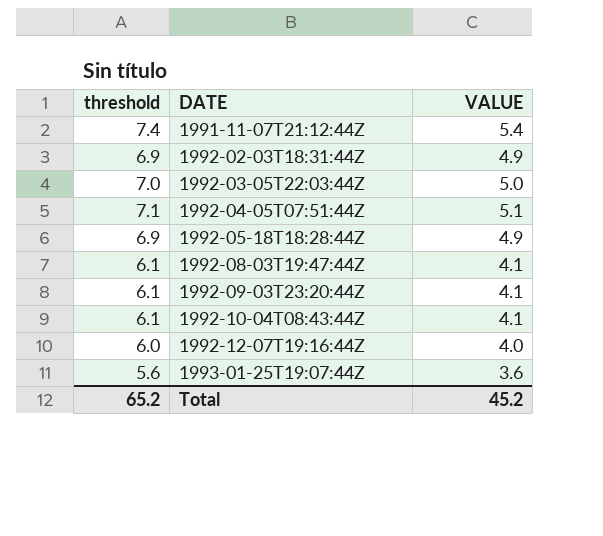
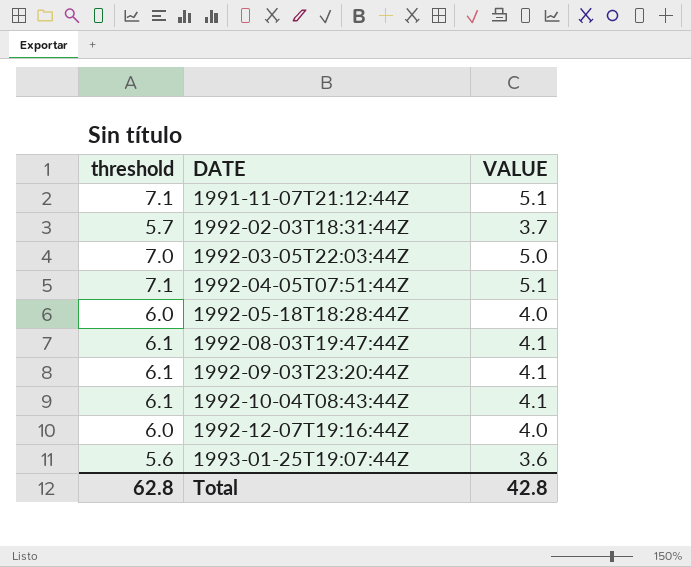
1991-11-07T21:12:44Z | threshold: 7.4 -> 7.1
1991-11-07T21:12:44Z | VALUE: 5.4 -> 5.1
1992-02-03T18:31:44Z | threshold: 6.9 -> 5.7
1992-02-03T18:31:44Z | VALUE: 4.9 -> 3.7
1992-05-18T18:28:44Z | threshold: 6.9 -> 6.0
1992-05-18T18:28:44Z | VALUE: 4.9 -> 4.0
Total | threshold: 65.2 -> 62.8
Total | VALUE: 45.2 -> 42.8

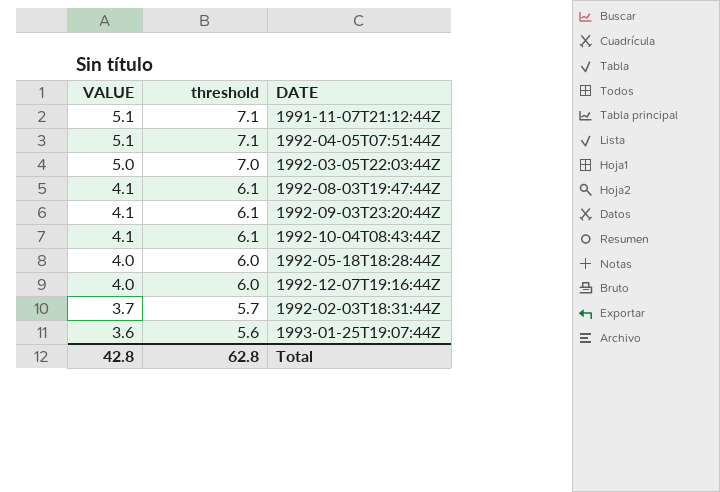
row order: DATE ascending -> VALUE descending
column VALUE | position: 3 -> 1

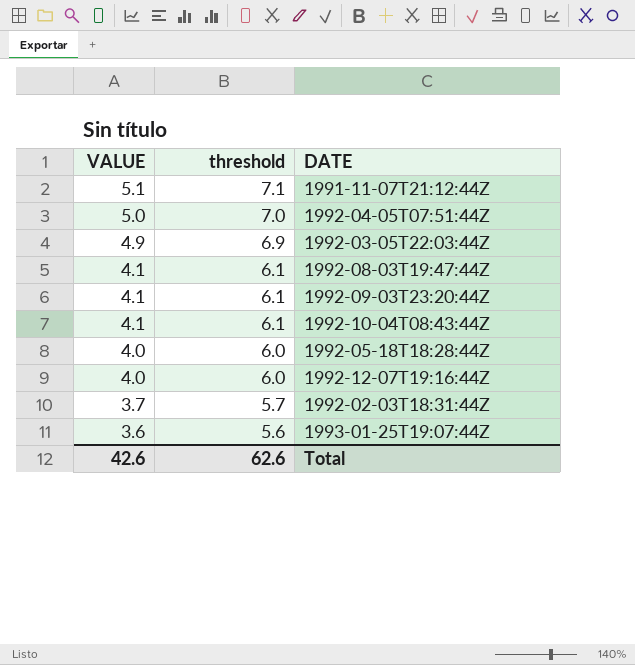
1992-04-05T07:51:44Z | VALUE: 5.1 -> 5.0
1992-04-05T07:51:44Z | threshold: 7.1 -> 7.0
1992-03-05T22:03:44Z | VALUE: 5.0 -> 4.9
1992-03-05T22:03:44Z | threshold: 7.0 -> 6.9
Total | VALUE: 42.8 -> 42.6
Total | threshold: 62.8 -> 62.6

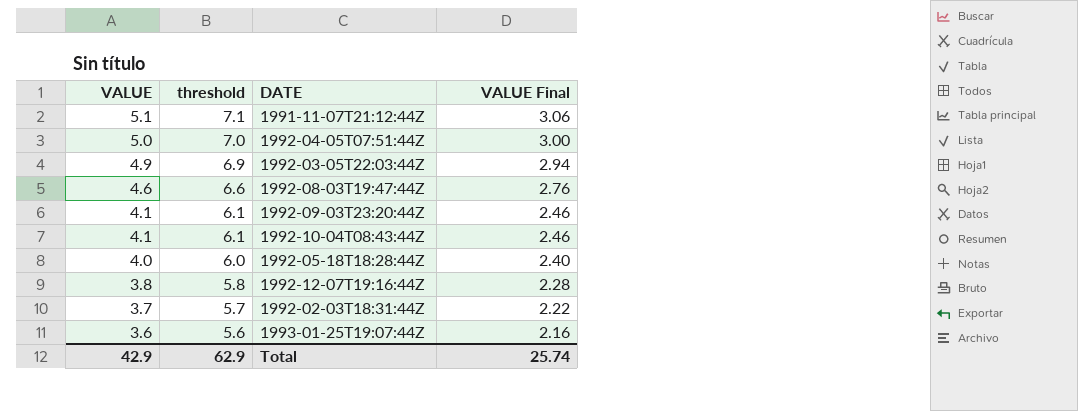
column VALUE Final | formula: none -> [VALUE] * 0.6
1992-08-03T19:47:44Z | VALUE: 4.1 -> 4.6
1992-08-03T19:47:44Z | threshold: 6.1 -> 6.6
1992-12-07T19:16:44Z | VALUE: 4.0 -> 3.8
1992-12-07T19:16:44Z | threshold: 6.0 -> 5.8
Total | VALUE: 42.6 -> 42.9
Total | threshold: 62.6 -> 62.9

